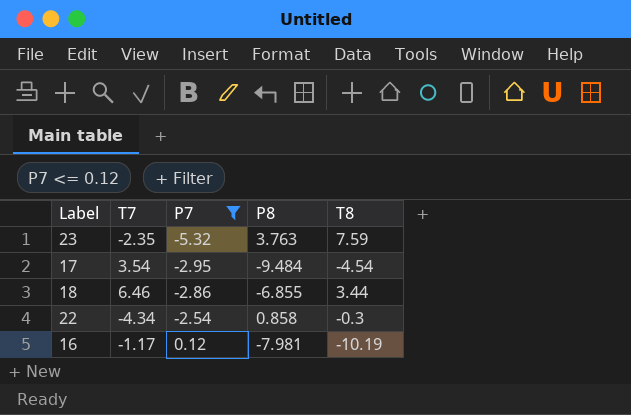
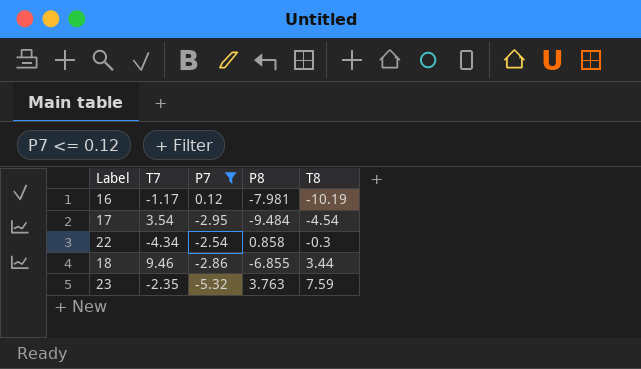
row order: P7 ascending -> T8 ascending
18 | T7: 6.46 -> 9.46

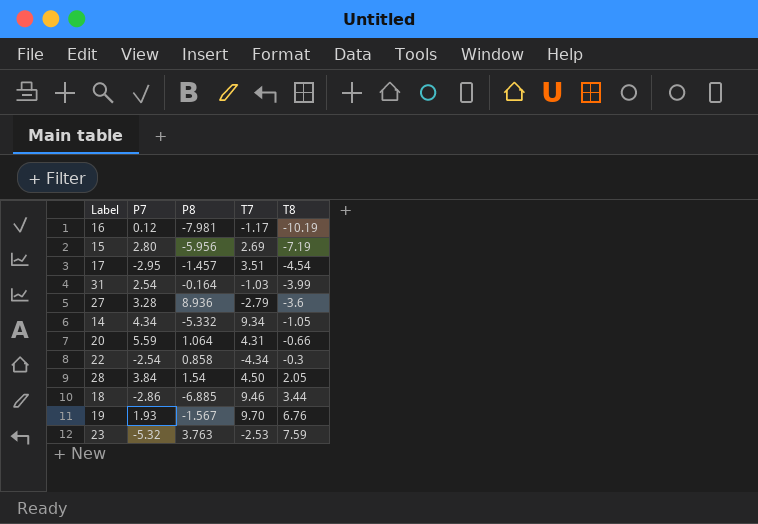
filter: P7 <= 0.12 -> none
column T7 | position: 2 -> 4
17 | P8: -9.484 -> -1.457
17 | T7: 3.54 -> 3.51
18 | P8: -6.855 -> -6.885
23 | T7: -2.35 -> -2.53

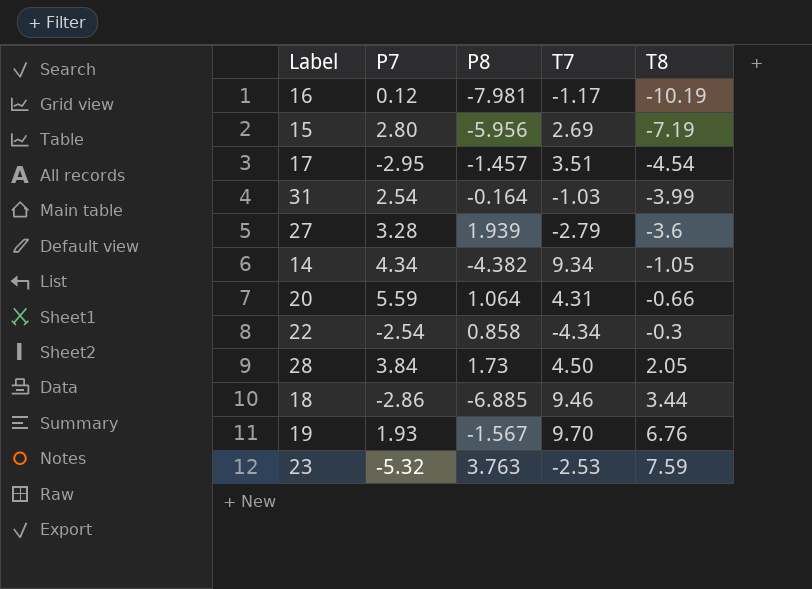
27 | P8: 8.936 -> 1.939
14 | P8: -5.332 -> -4.382
28 | P8: 1.54 -> 1.73

